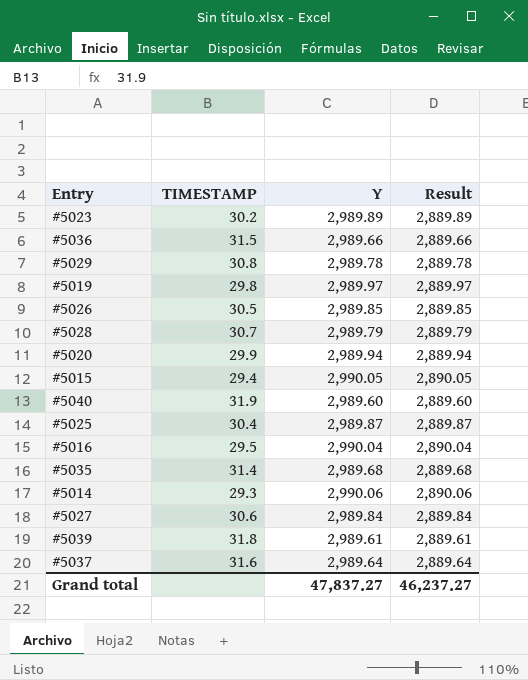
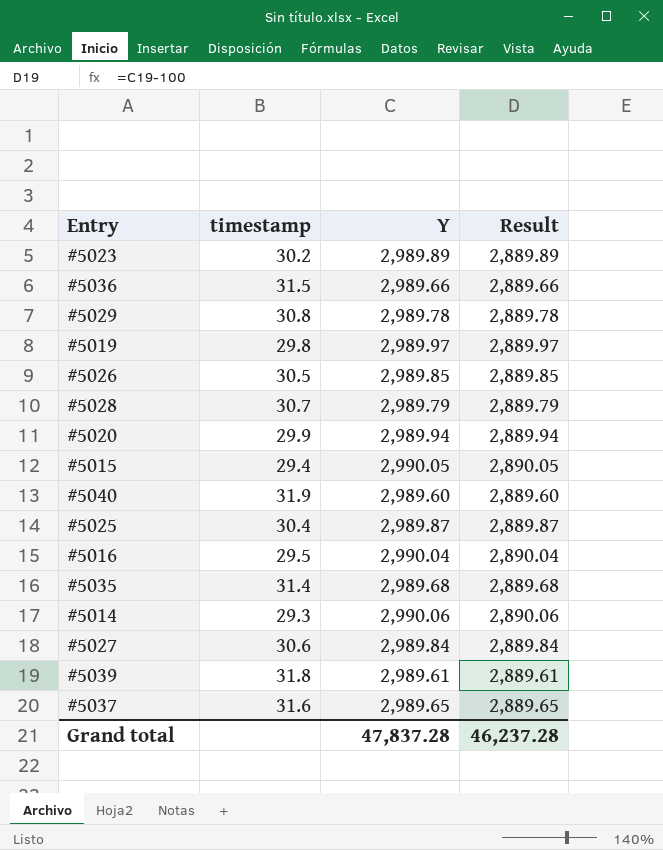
column name: TIMESTAMP -> timestamp
#5037 | Y: 2,989.64 -> 2,989.65
#5037 | Result: 2,889.64 -> 2,889.65
Grand total | Y: 47,837.27 -> 47,837.28
Grand total | Result: 46,237.27 -> 46,237.28

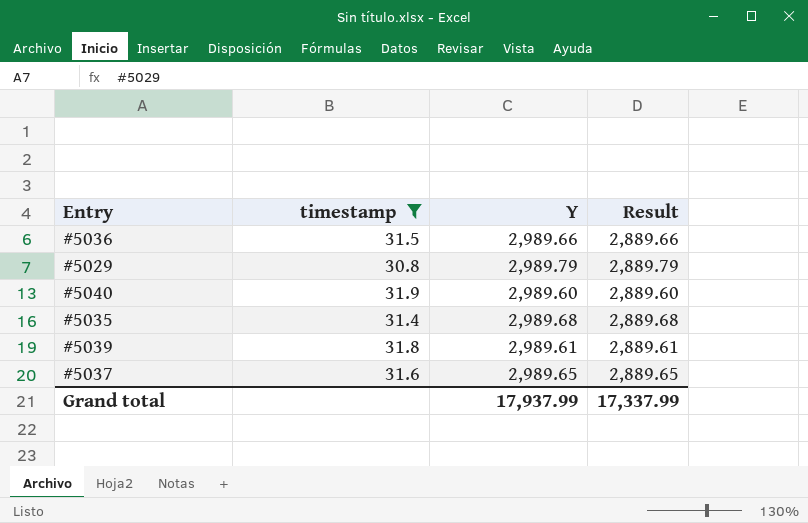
filter: none -> timestamp >= 30.8
#5029 | Y: 2,989.78 -> 2,989.79
#5029 | Result: 2,889.78 -> 2,889.79
Grand total | Y: 47,837.28 -> 17,937.99
Grand total | Result: 46,237.28 -> 17,337.99

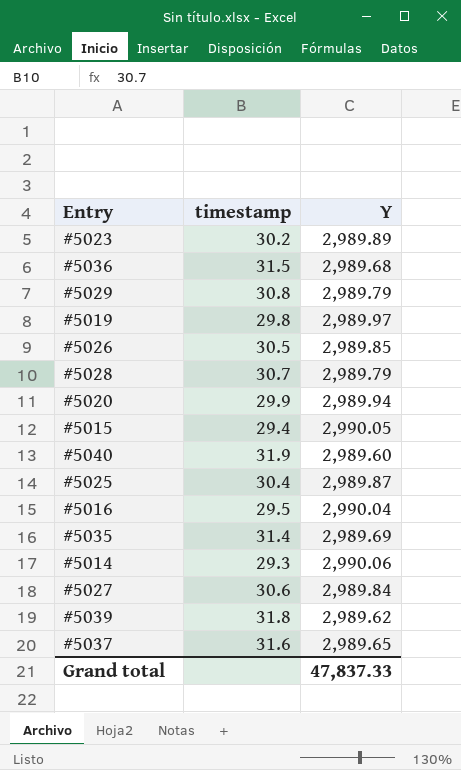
filter: timestamp >= 30.8 -> none
column Result | formula: [Y] - 100 -> none
#5036 | Y: 2,989.66 -> 2,989.68
#5035 | Y: 2,989.68 -> 2,989.69
#5039 | Y: 2,989.61 -> 2,989.62
Grand total | Y: 17,937.99 -> 47,837.33

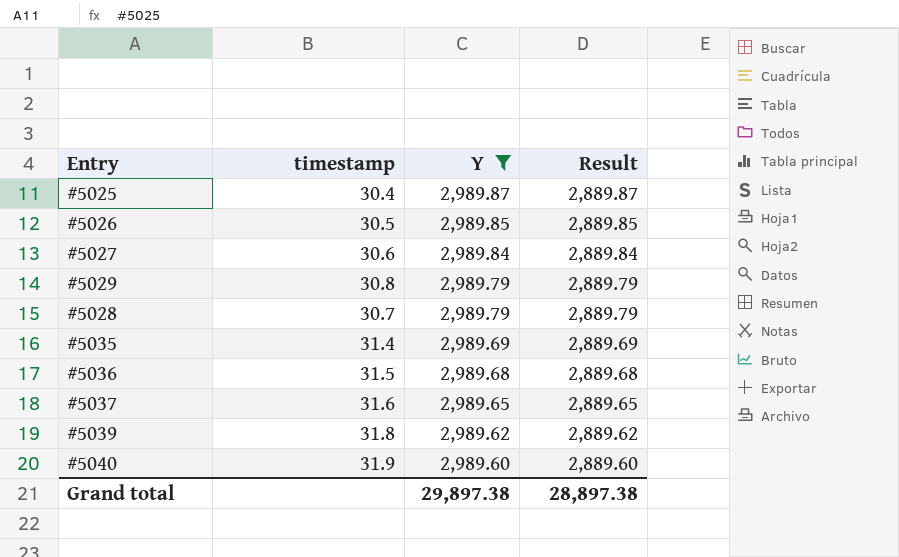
filter: none -> Y <= 2,989.87
row order: none -> Y descending
column Result | formula: none -> [Y] - 100
Grand total | Y: 47,837.33 -> 29,897.38

